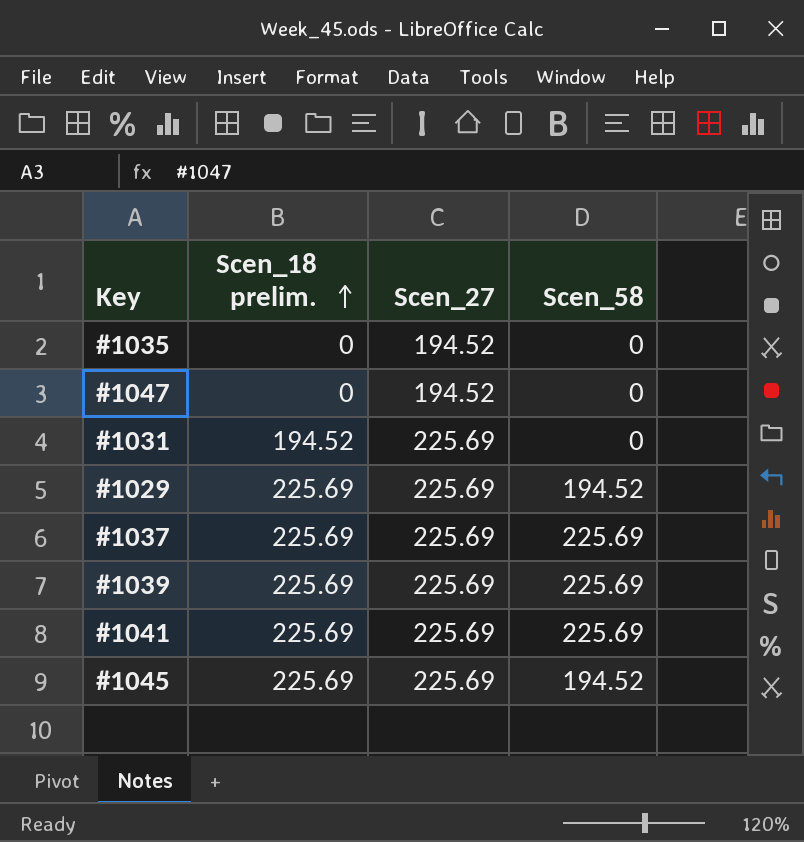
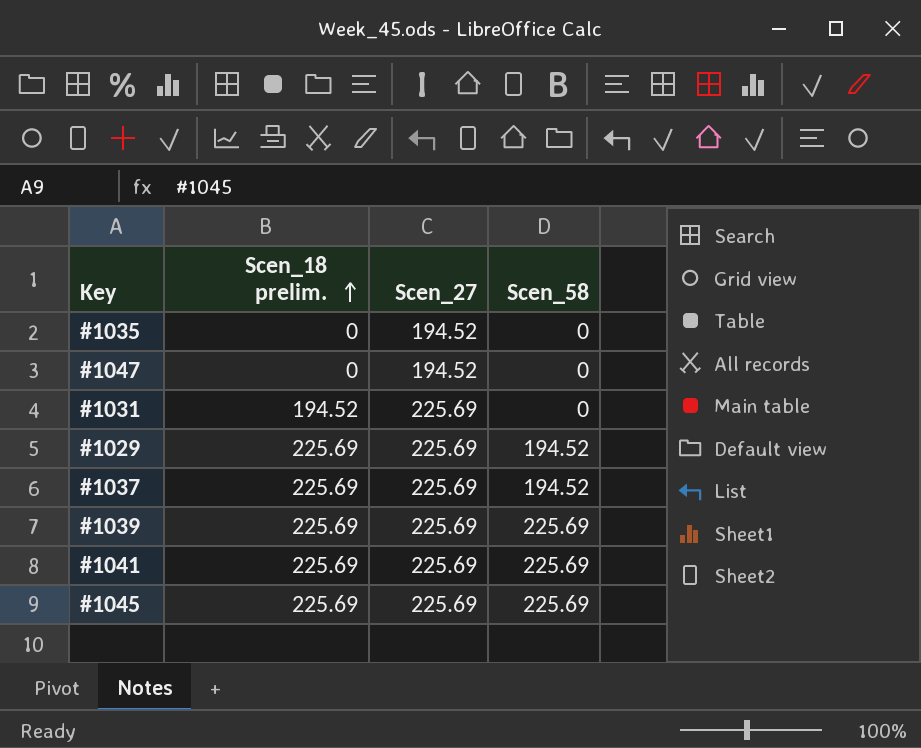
#1037 | Scen_58: 225.69 -> 194.52
#1045 | Scen_58: 194.52 -> 225.69

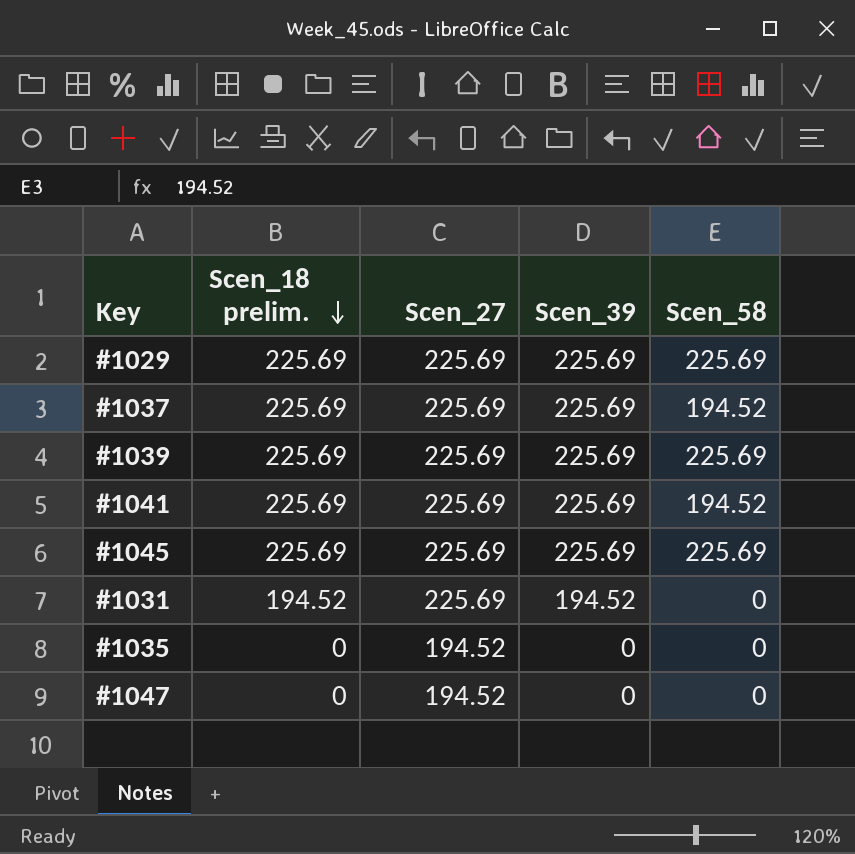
row order: Scen_18 prelim. ascending -> Scen_18 prelim. descending
column Scen_39 | position: none -> 4
#1029 | Scen_58: 194.52 -> 225.69
#1041 | Scen_58: 225.69 -> 194.52

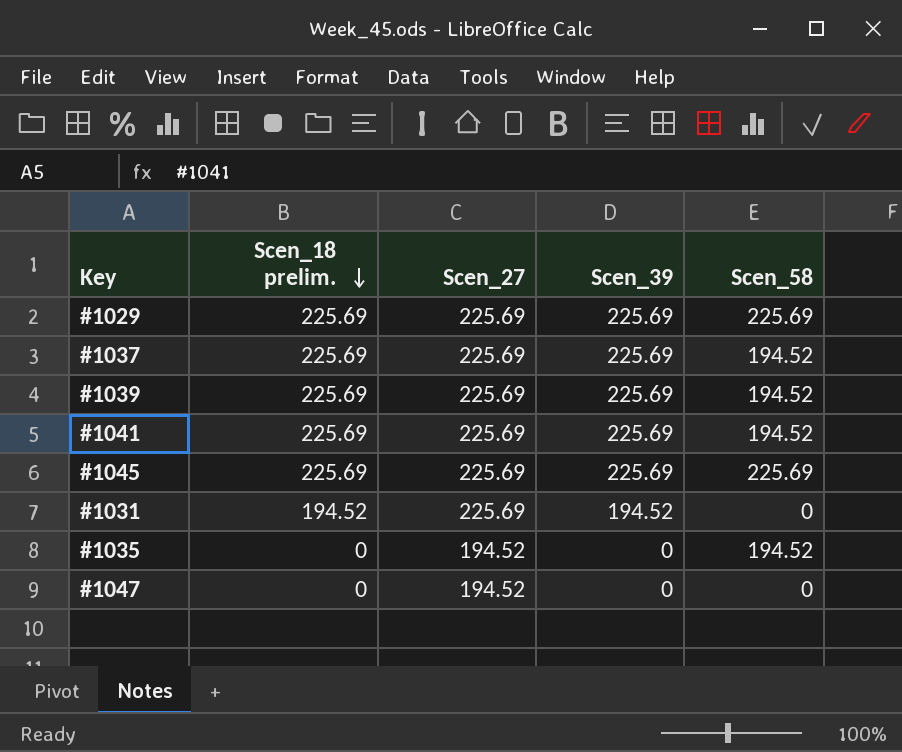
#1039 | Scen_58: 225.69 -> 194.52
#1035 | Scen_58: 0 -> 194.52

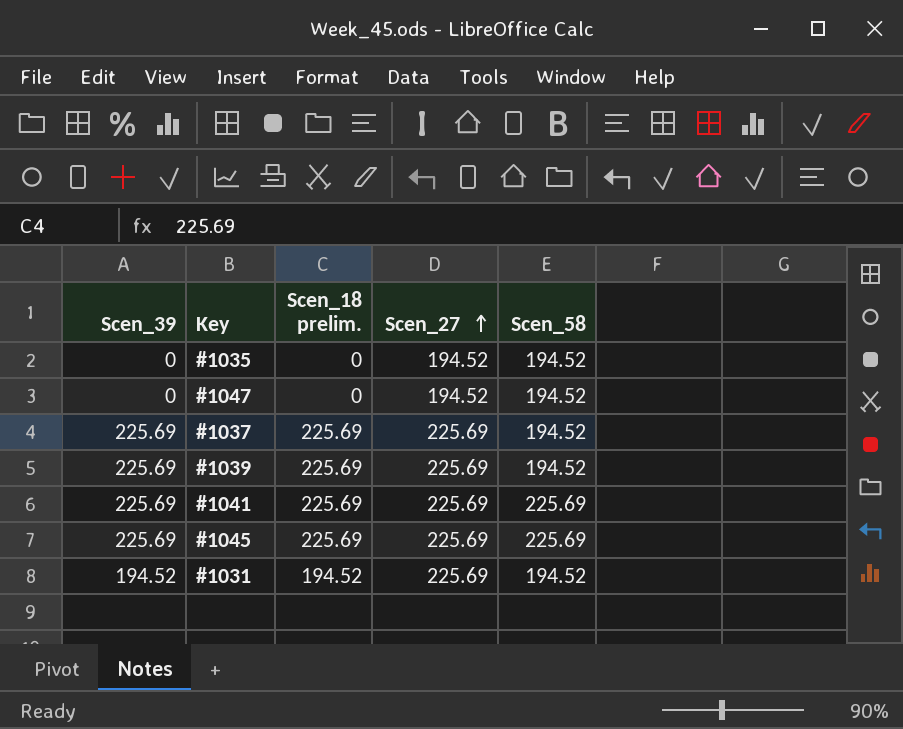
row order: Scen_18 prelim. descending -> Scen_27 ascending
column Scen_39 | position: 4 -> 1
row #1029: 225.69 | 225.69 | 225.69 | 225.69 -> none
#1047 | Scen_58: 0 -> 194.52
#1041 | Scen_58: 194.52 -> 225.69
#1031 | Scen_58: 0 -> 194.52

